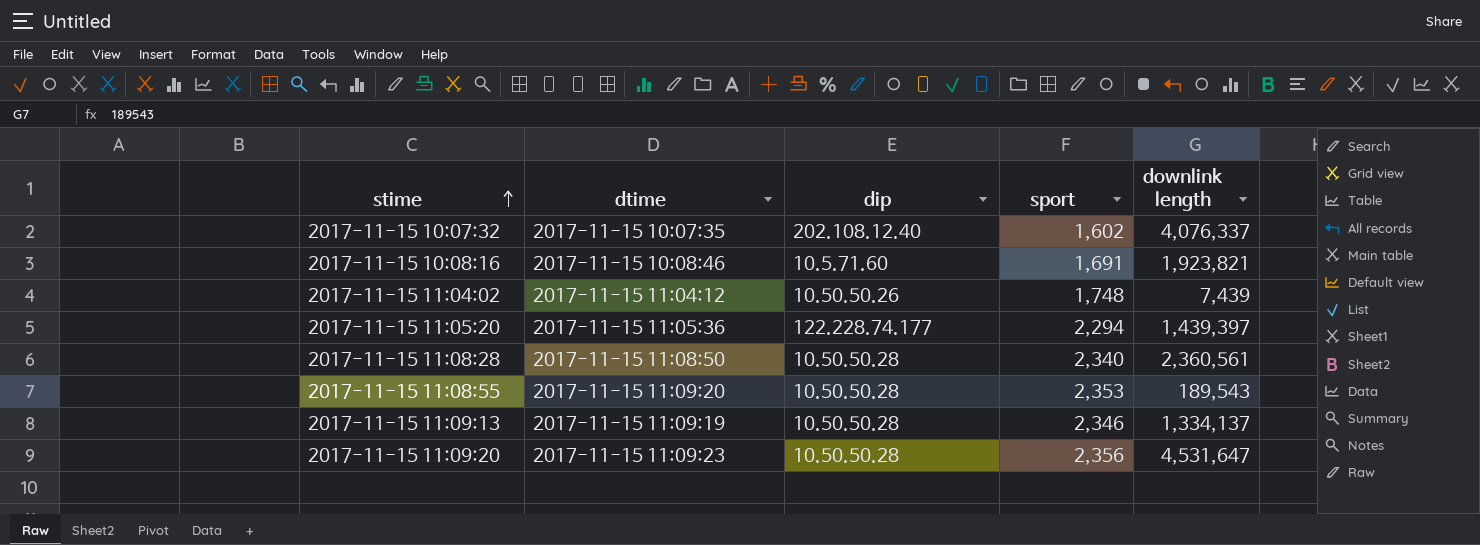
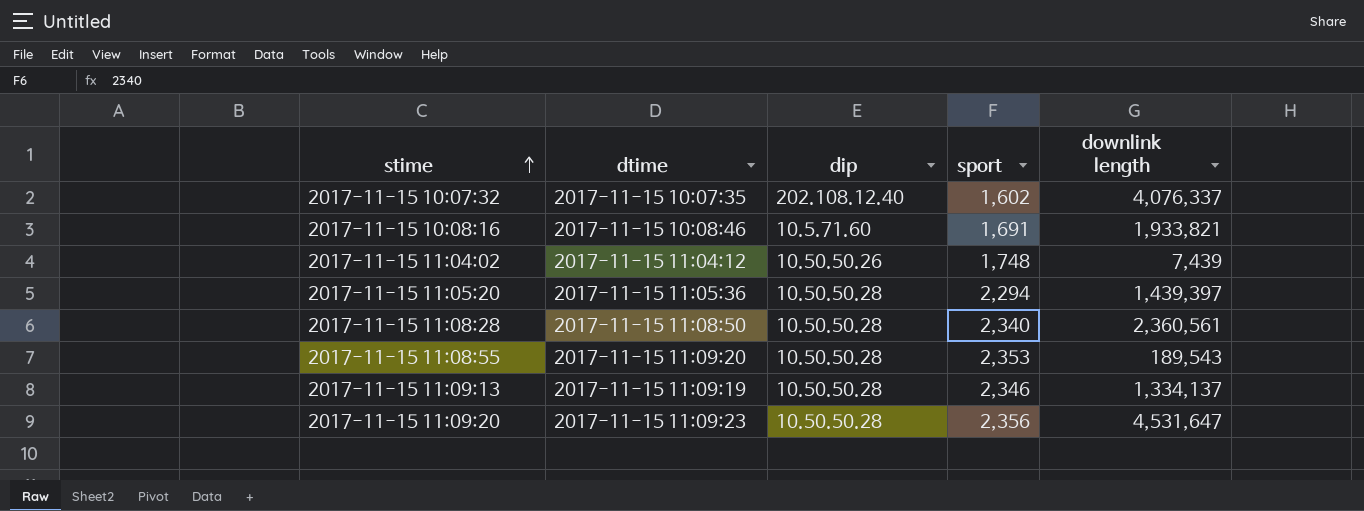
2017-11-15 10:08:16 | downlink length: 1,923,821 -> 1,933,821
2017-11-15 11:05:20 | dip: 122.228.74.177 -> 10.50.50.28

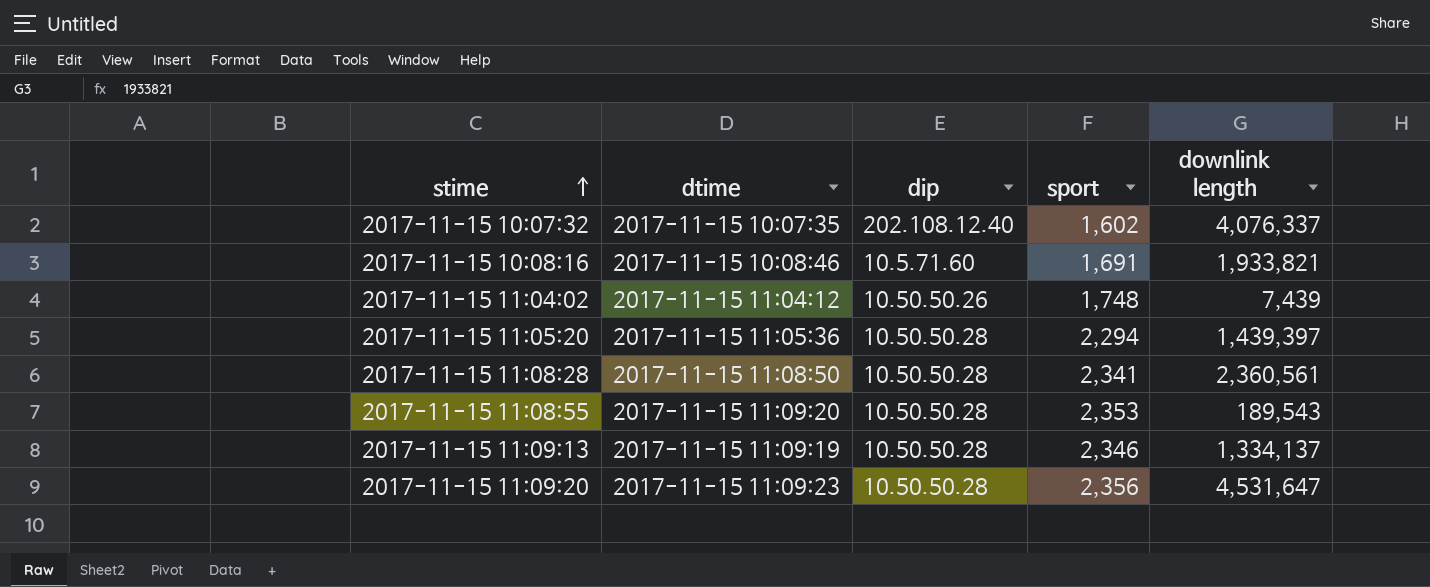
2017-11-15 11:08:28 | sport: 2,340 -> 2,341

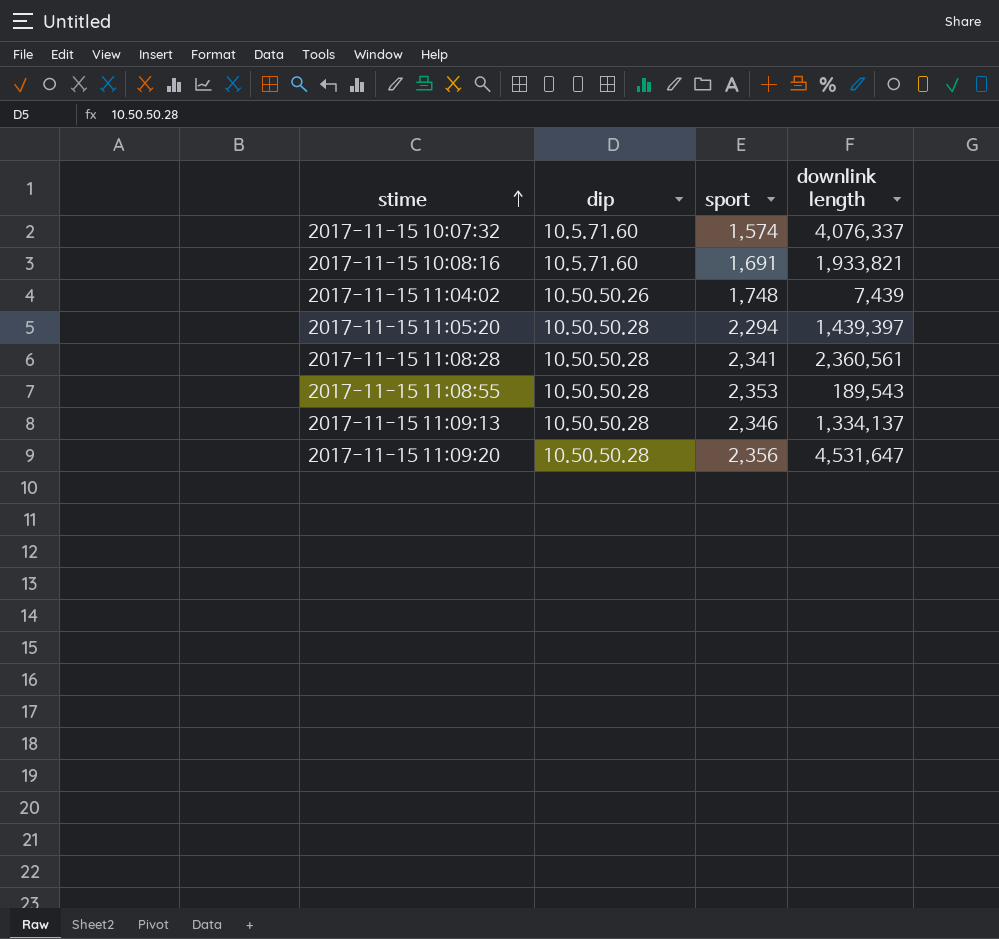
column dtime | position: 2 -> none
2017-11-15 10:07:32 | dip: 202.108.12.40 -> 10.5.71.60
2017-11-15 10:07:32 | sport: 1,602 -> 1,574

